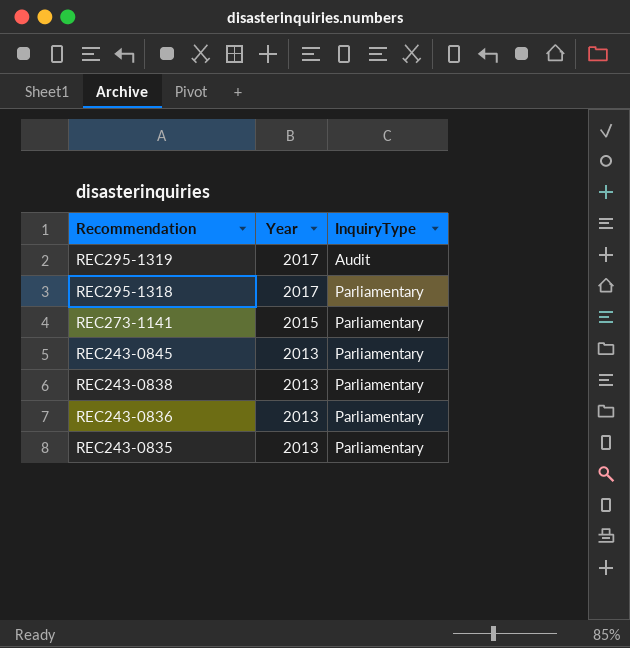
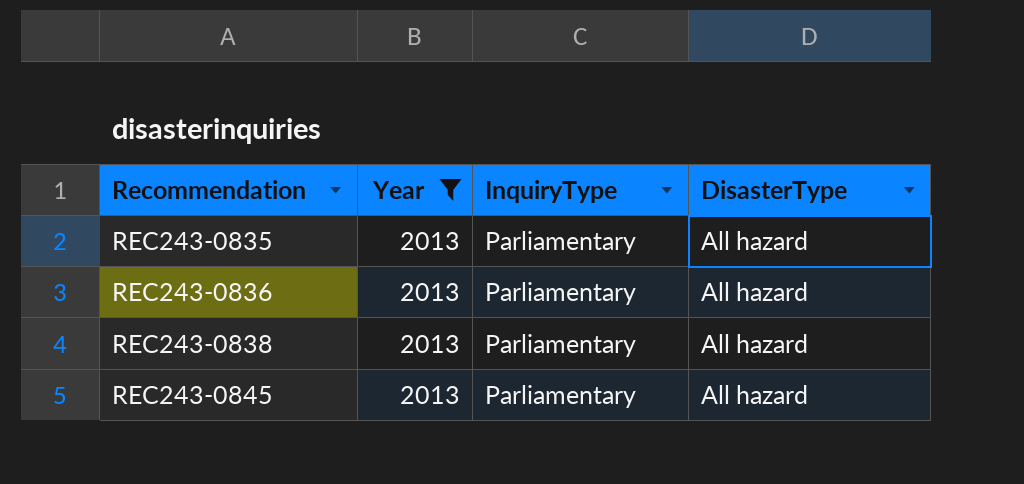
filter: none -> Year = 2013
row order: Recommendation descending -> Recommendation ascending
column DisasterType | position: none -> 4

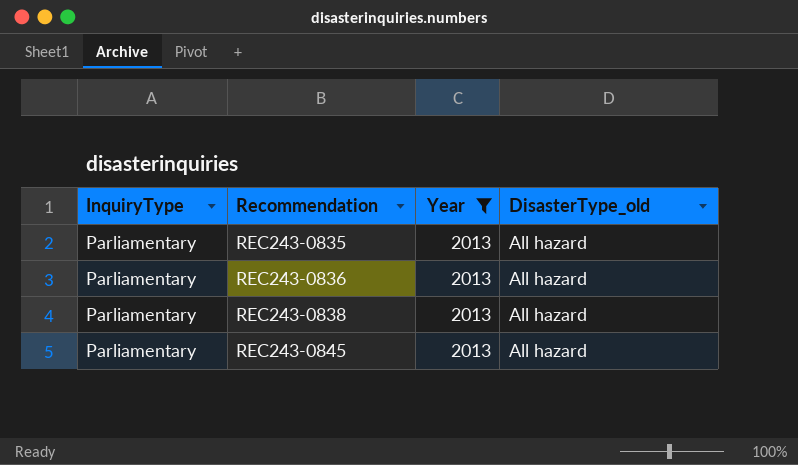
column InquiryType | position: 3 -> 1
column name: DisasterType -> DisasterType_old

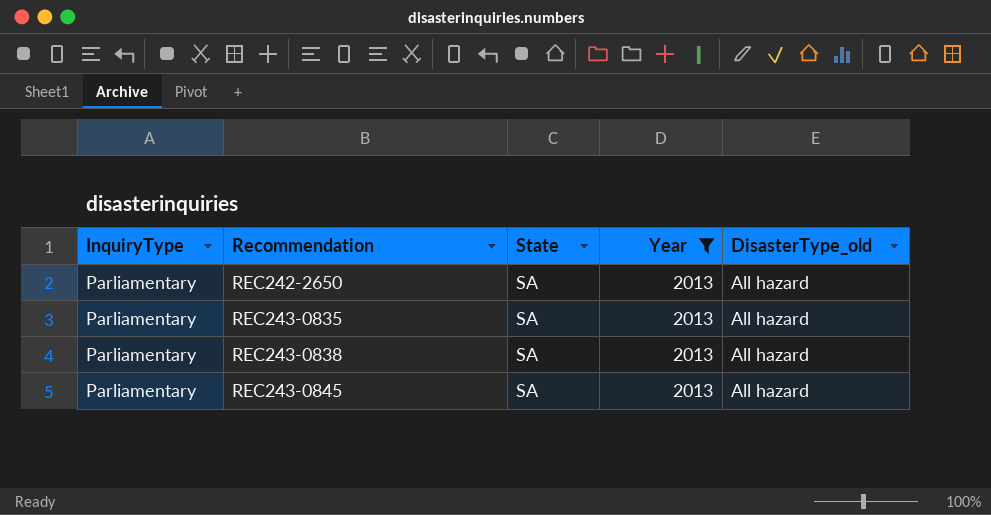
column State | position: none -> 3
row REC243-0836: Parliamentary | 2013 | All hazard -> none
row REC242-2650: none -> Parliamentary | SA | 2013 | All hazard

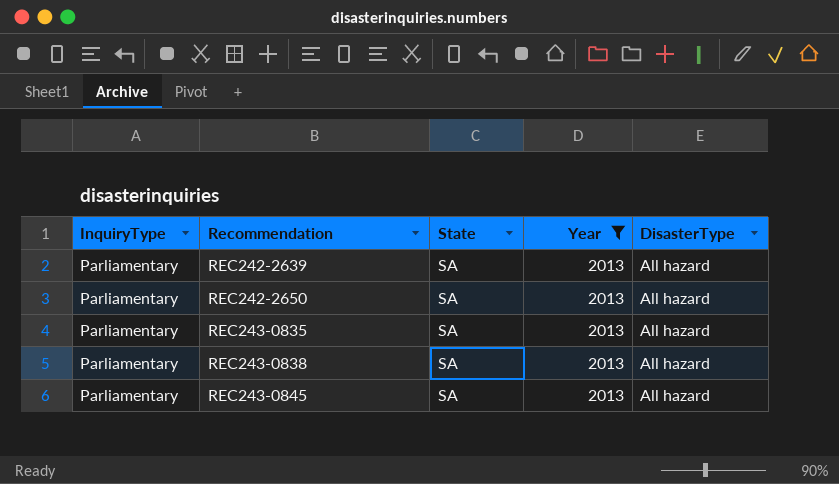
column name: DisasterType_old -> DisasterType
row REC242-2639: none -> Parliamentary | SA | 2013 | All hazard

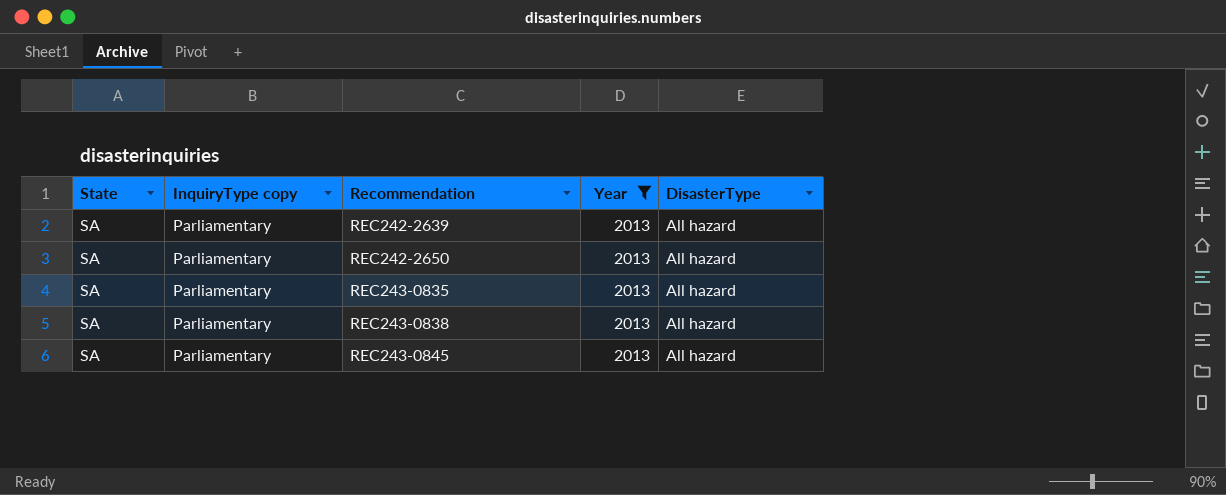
column State | position: 3 -> 1
column name: InquiryType -> InquiryType copy

